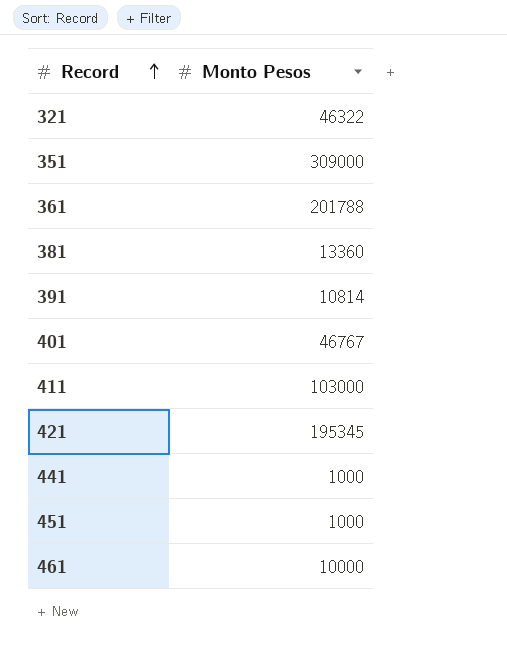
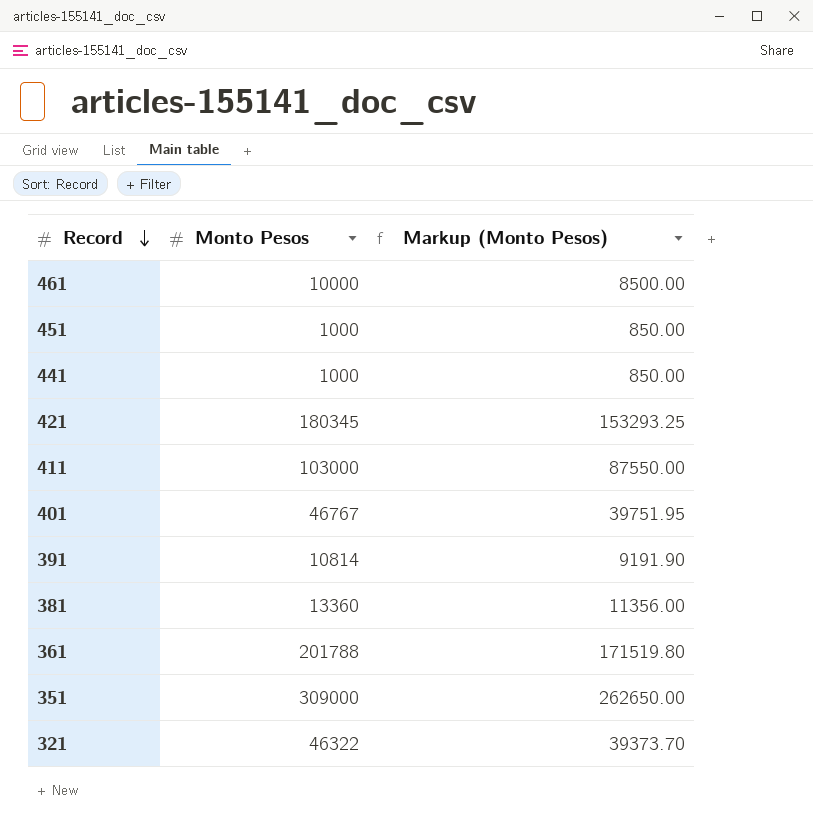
row order: Record ascending -> Record descending
column Markup (Monto Pesos) | formula: none -> [Monto Pesos] * 0.85
421 | Monto Pesos: 195345 -> 180345

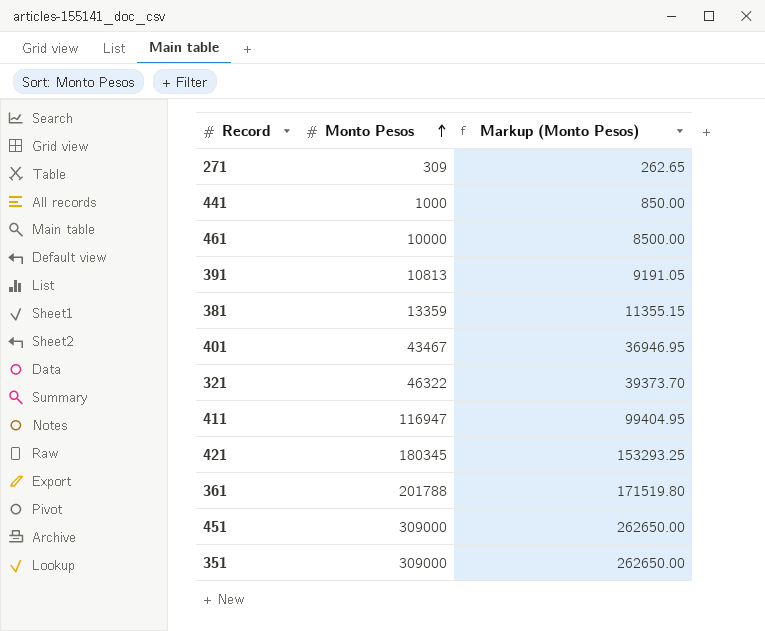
row order: Record descending -> Monto Pesos ascending
row 271: none -> 309 | 262.65
391 | Monto Pesos: 10814 -> 10813
391 | Markup (Monto Pesos): 9191.90 -> 9191.05
381 | Monto Pesos: 13360 -> 13359
381 | Markup (Monto Pesos): 11356.00 -> 11355.15
401 | Monto Pesos: 46767 -> 43467
401 | Markup (Monto Pesos): 39751.95 -> 36946.95
411 | Monto Pesos: 103000 -> 116947
411 | Markup (Monto Pesos): 87550.00 -> 99404.95
451 | Monto Pesos: 1000 -> 309000
451 | Markup (Monto Pesos): 850.00 -> 262650.00

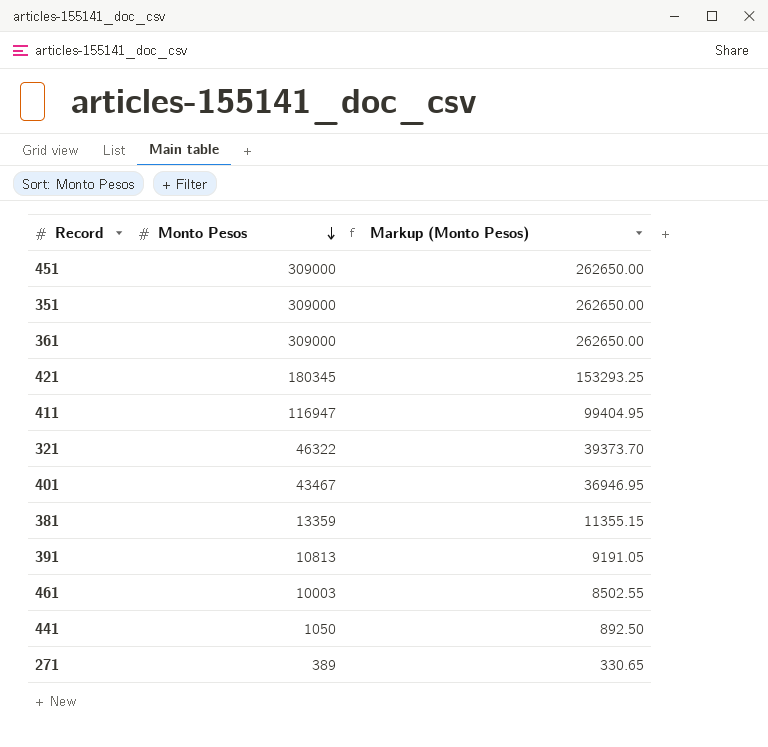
row order: Monto Pesos ascending -> Monto Pesos descending
361 | Monto Pesos: 201788 -> 309000
361 | Markup (Monto Pesos): 171519.80 -> 262650.00
461 | Monto Pesos: 10000 -> 10003
461 | Markup (Monto Pesos): 8500.00 -> 8502.55
441 | Monto Pesos: 1000 -> 1050
441 | Markup (Monto Pesos): 850.00 -> 892.50
271 | Monto Pesos: 309 -> 389
271 | Markup (Monto Pesos): 262.65 -> 330.65

